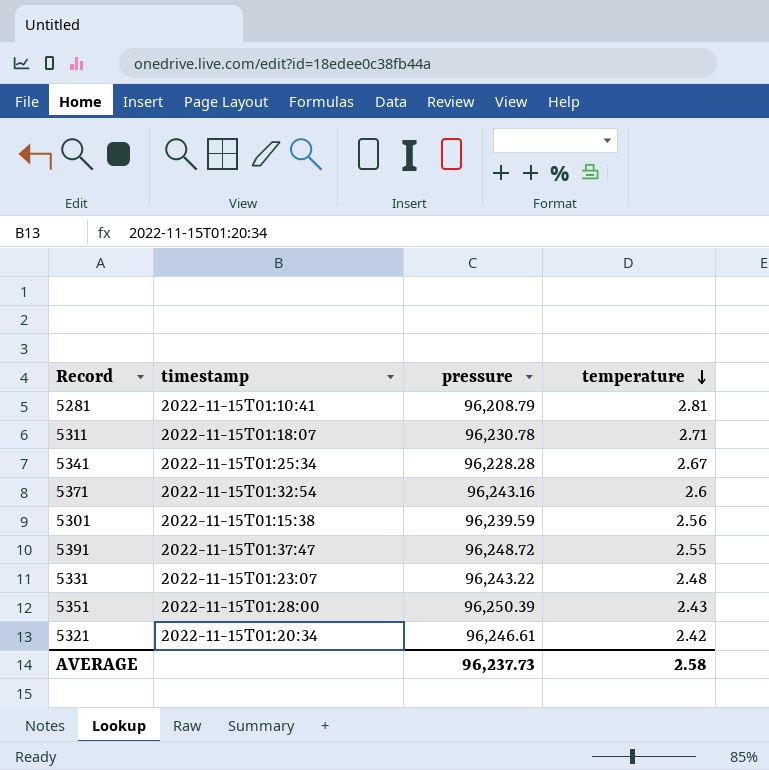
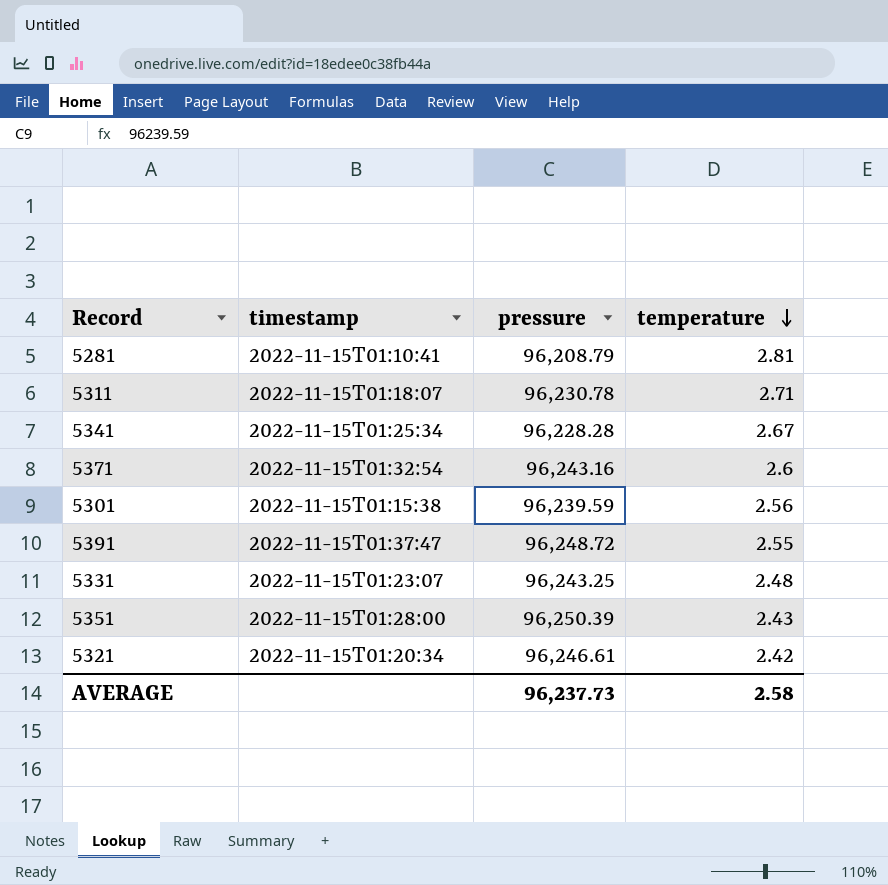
5331 | pressure: 96,243.22 -> 96,243.25

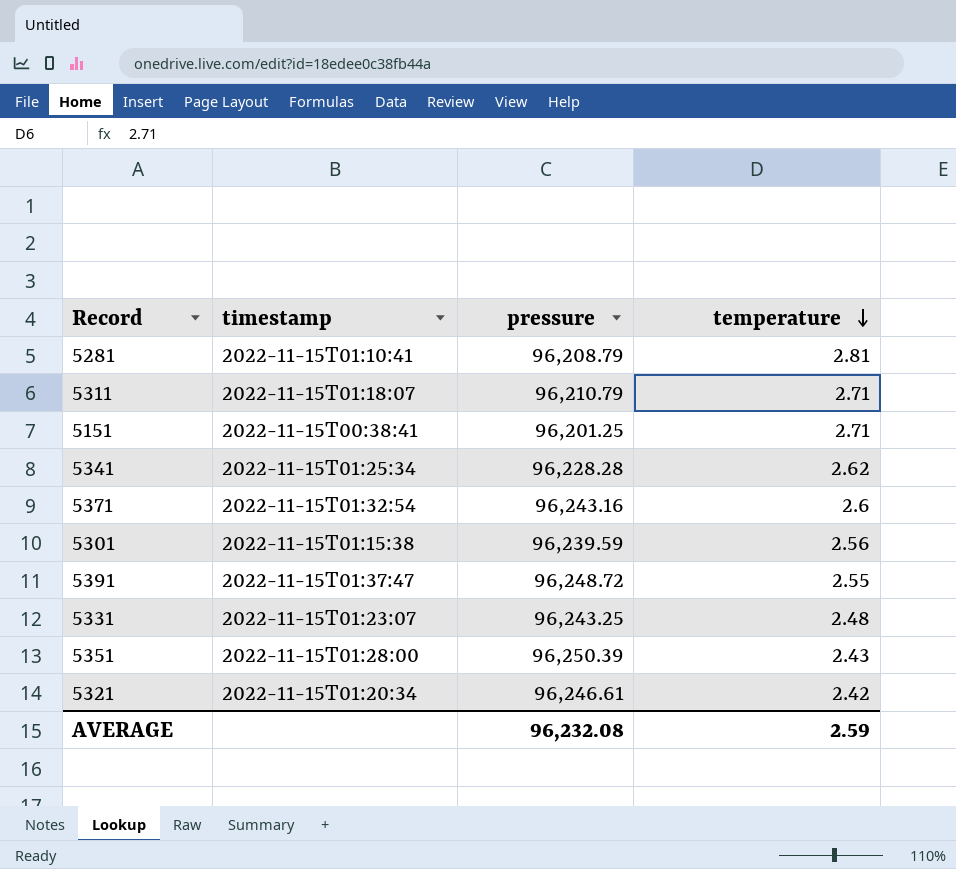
5311 | pressure: 96,230.78 -> 96,210.79
row 5151: none -> 2022-11-15T00:38:41 | 96,201.25 | 2.71
5341 | temperature: 2.67 -> 2.62
AVERAGE | pressure: 96,237.73 -> 96,232.08
AVERAGE | temperature: 2.58 -> 2.59

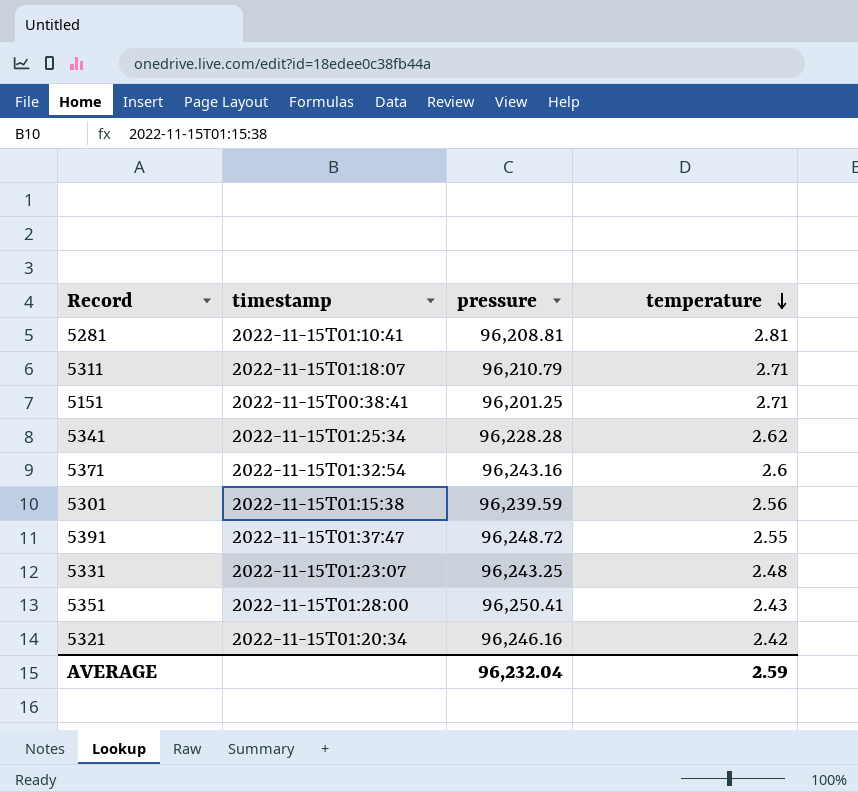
5281 | pressure: 96,208.79 -> 96,208.81
5351 | pressure: 96,250.39 -> 96,250.41
5321 | pressure: 96,246.61 -> 96,246.16
AVERAGE | pressure: 96,232.08 -> 96,232.04

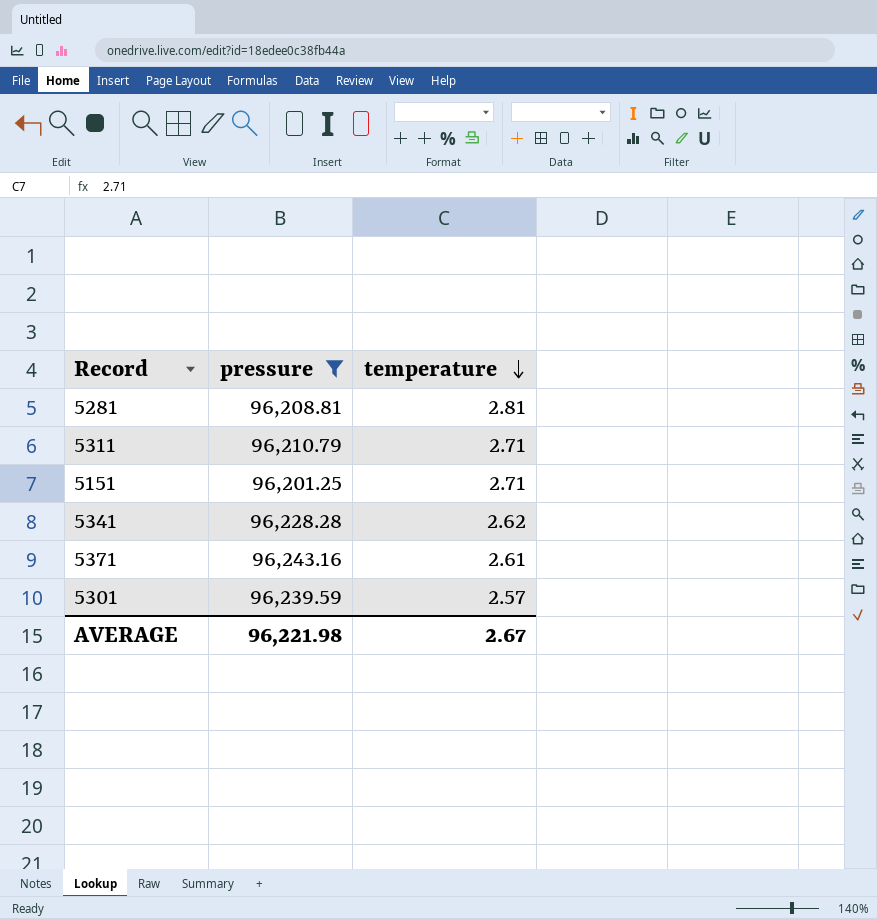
filter: none -> pressure <= 96,243.16
column timestamp | position: 2 -> none
5371 | temperature: 2.6 -> 2.61
5301 | temperature: 2.56 -> 2.57
AVERAGE | pressure: 96,232.04 -> 96,221.98
AVERAGE | temperature: 2.59 -> 2.67

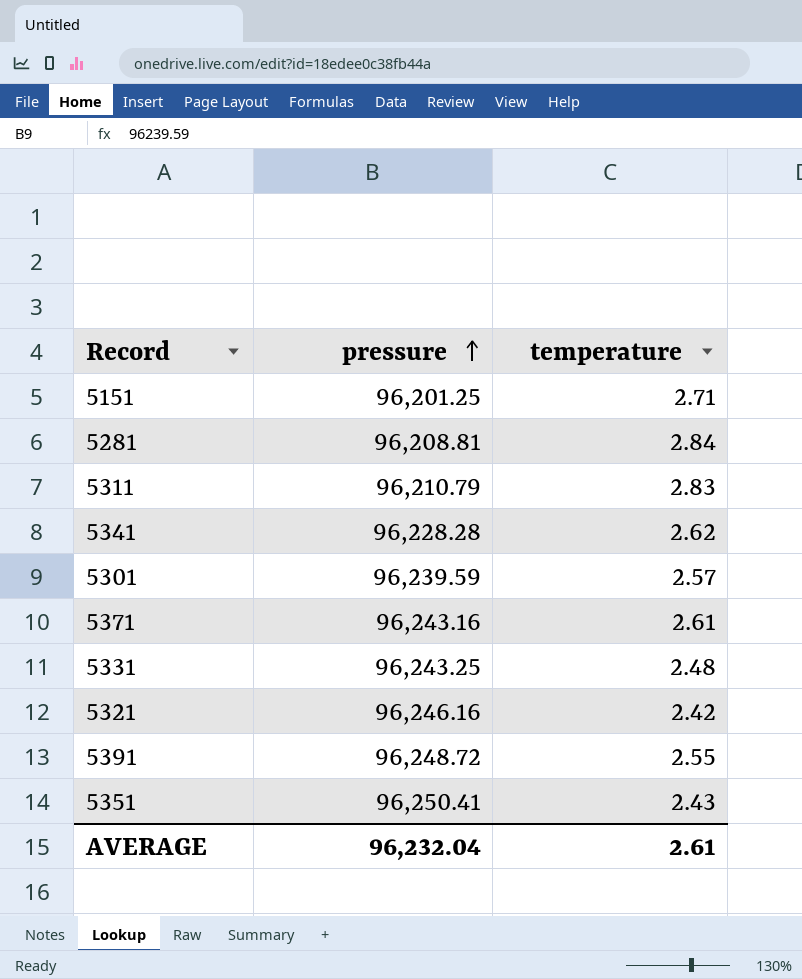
filter: pressure <= 96,243.16 -> none
row order: temperature descending -> pressure ascending
5281 | temperature: 2.81 -> 2.84
5311 | temperature: 2.71 -> 2.83
AVERAGE | pressure: 96,221.98 -> 96,232.04
AVERAGE | temperature: 2.67 -> 2.61

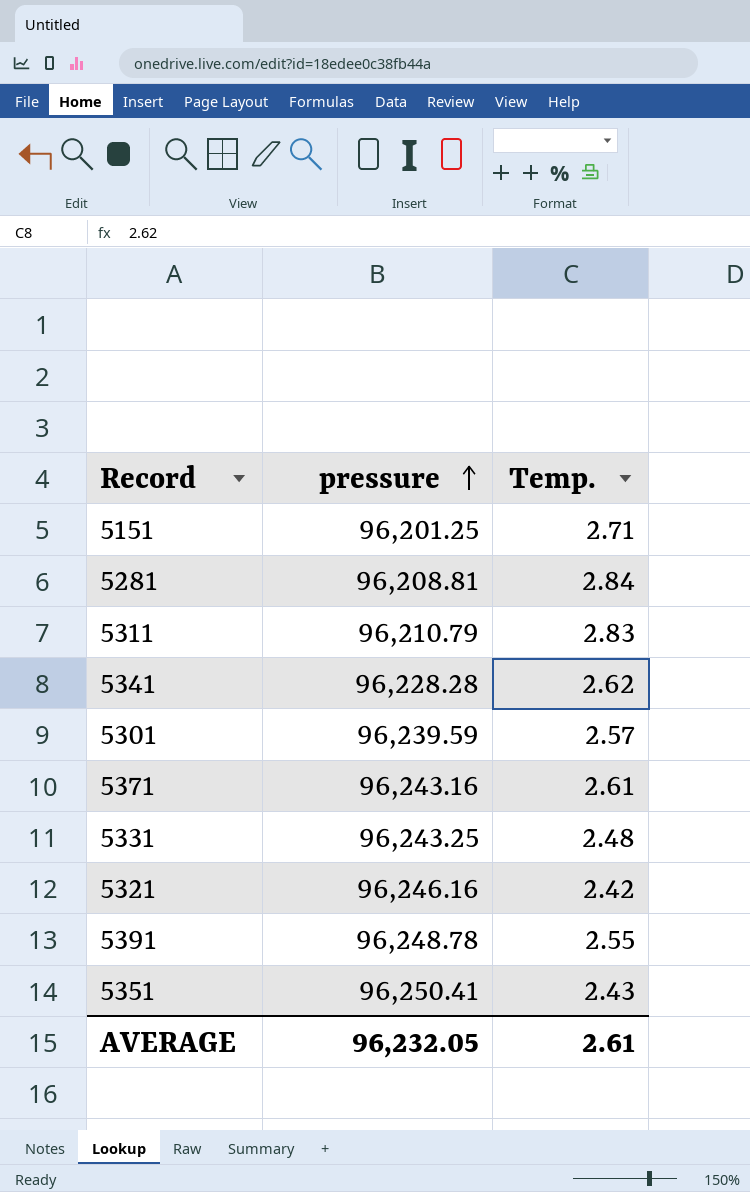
column name: temperature -> Temp.
5391 | pressure: 96,248.72 -> 96,248.78
AVERAGE | pressure: 96,232.04 -> 96,232.05

